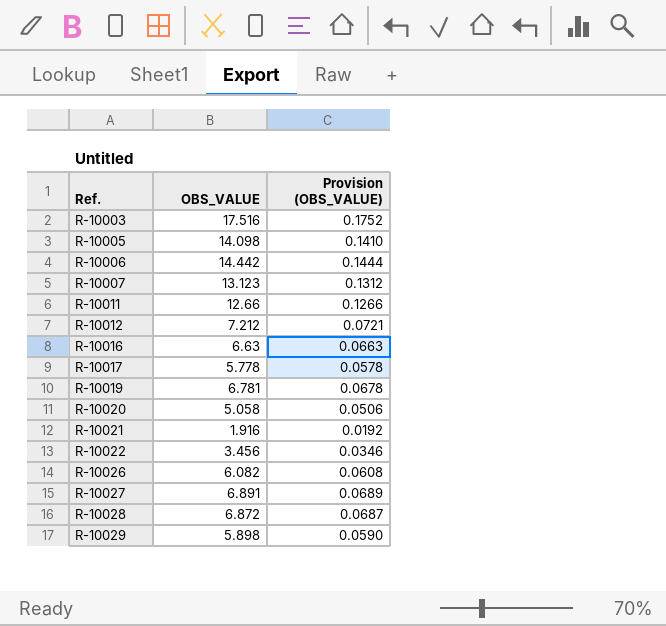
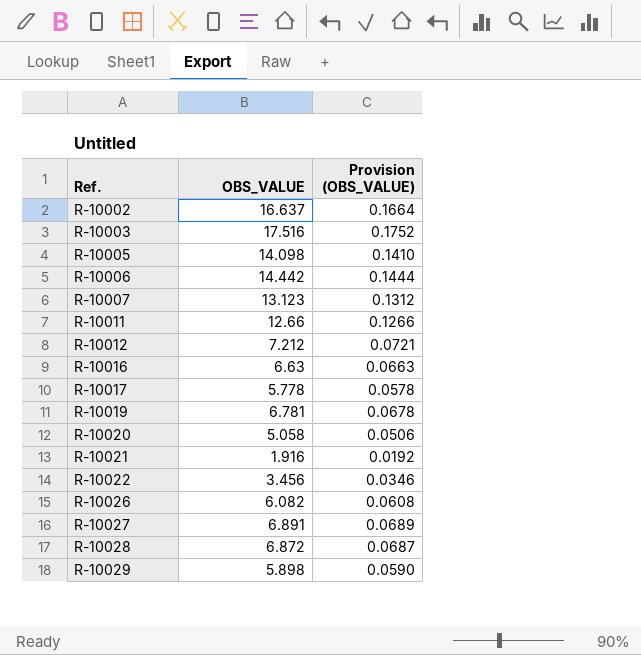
row R-10002: none -> 16.637 | 0.1664

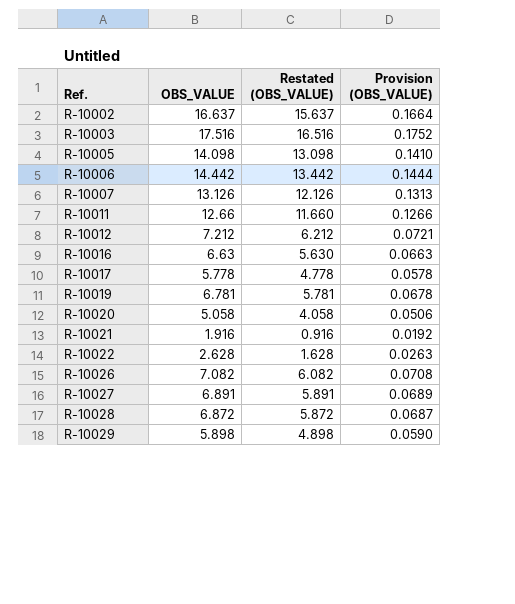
column Restated (OBS_VALUE) | formula: none -> [OBS_VALUE] - 1
R-10007 | OBS_VALUE: 13.123 -> 13.126
R-10007 | Provision (OBS_VALUE): 0.1312 -> 0.1313
R-10022 | OBS_VALUE: 3.456 -> 2.628
R-10022 | Provision (OBS_VALUE): 0.0346 -> 0.0263
R-10026 | OBS_VALUE: 6.082 -> 7.082
R-10026 | Provision (OBS_VALUE): 0.0608 -> 0.0708

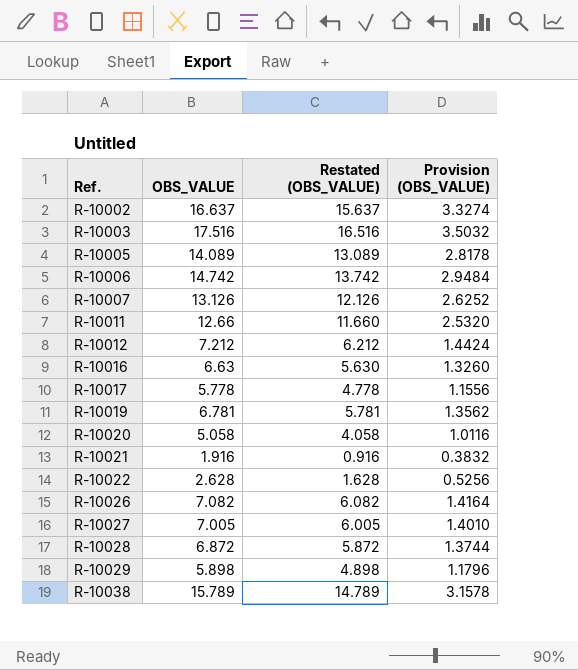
column Provision (OBS_VALUE) | formula: [OBS_VALUE] * 0.01 -> [OBS_VALUE] * 0.2
R-10005 | OBS_VALUE: 14.098 -> 14.089
R-10005 | Restated (OBS_VALUE): 13.098 -> 13.089
R-10006 | OBS_VALUE: 14.442 -> 14.742
R-10006 | Restated (OBS_VALUE): 13.442 -> 13.742
R-10027 | OBS_VALUE: 6.891 -> 7.005
R-10027 | Restated (OBS_VALUE): 5.891 -> 6.005
row R-10038: none -> 15.789 | 14.789 | 3.1578

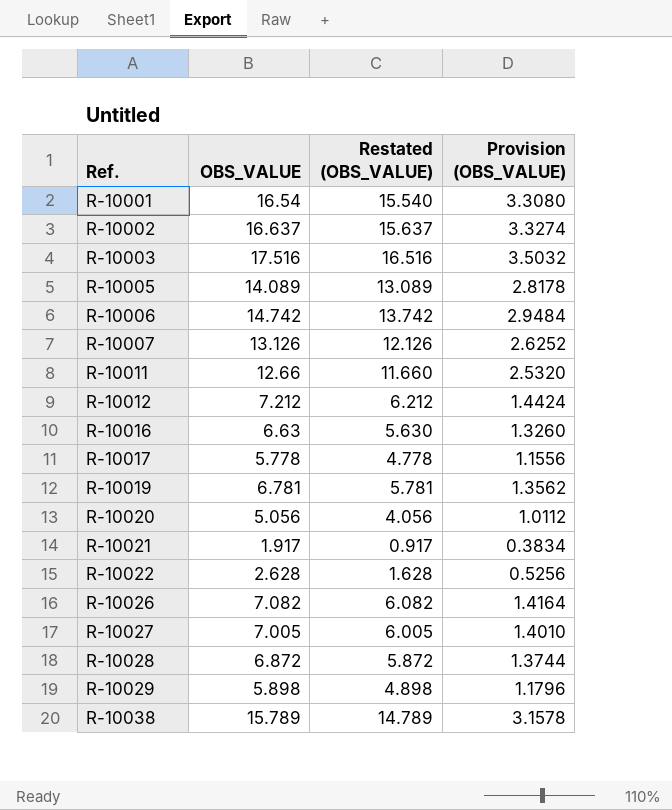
row R-10001: none -> 16.54 | 15.540 | 3.3080
R-10020 | OBS_VALUE: 5.058 -> 5.056
R-10020 | Restated (OBS_VALUE): 4.058 -> 4.056
R-10020 | Provision (OBS_VALUE): 1.0116 -> 1.0112
R-10021 | OBS_VALUE: 1.916 -> 1.917
R-10021 | Restated (OBS_VALUE): 0.916 -> 0.917
R-10021 | Provision (OBS_VALUE): 0.3832 -> 0.3834

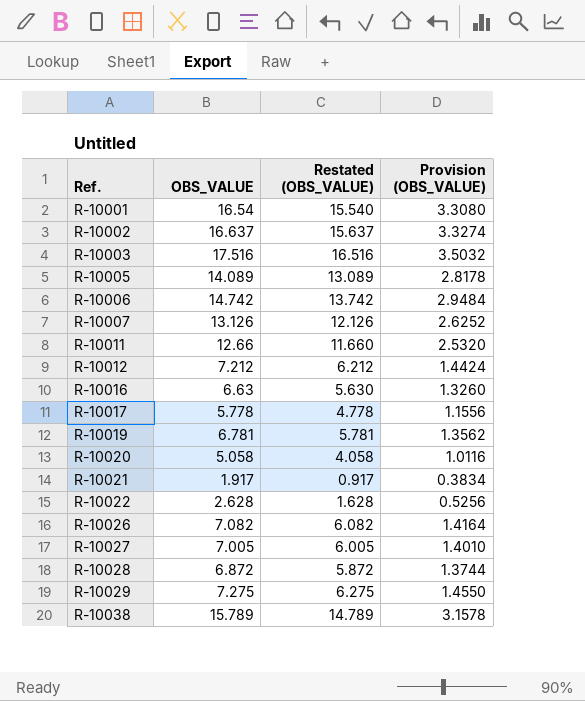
R-10020 | OBS_VALUE: 5.056 -> 5.058
R-10020 | Restated (OBS_VALUE): 4.056 -> 4.058
R-10020 | Provision (OBS_VALUE): 1.0112 -> 1.0116
R-10029 | OBS_VALUE: 5.898 -> 7.275
R-10029 | Restated (OBS_VALUE): 4.898 -> 6.275
R-10029 | Provision (OBS_VALUE): 1.1796 -> 1.4550

